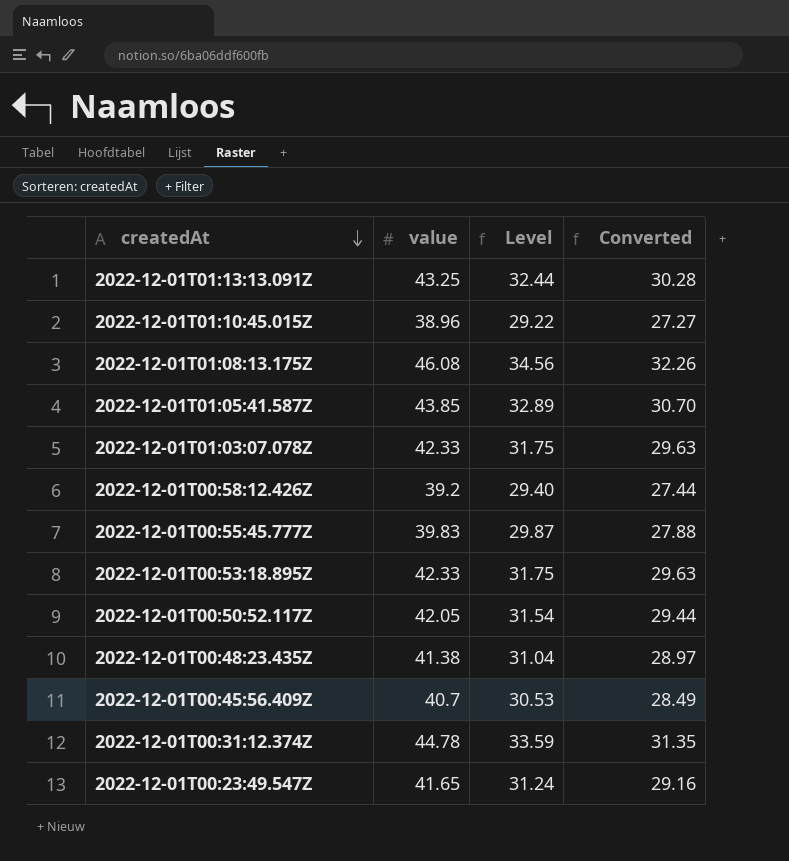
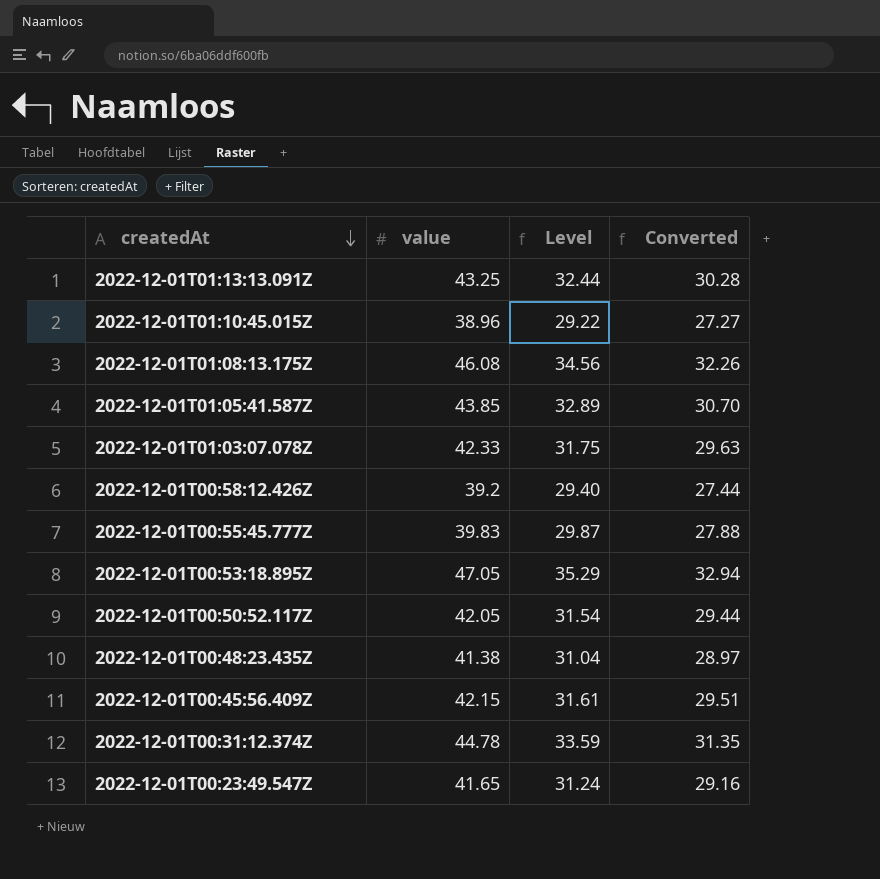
2022-12-01T00:53:18.895Z | value: 42.33 -> 47.05
2022-12-01T00:53:18.895Z | Level: 31.75 -> 35.29
2022-12-01T00:53:18.895Z | Converted: 29.63 -> 32.94
2022-12-01T00:45:56.409Z | value: 40.7 -> 42.15
2022-12-01T00:45:56.409Z | Level: 30.53 -> 31.61
2022-12-01T00:45:56.409Z | Converted: 28.49 -> 29.51

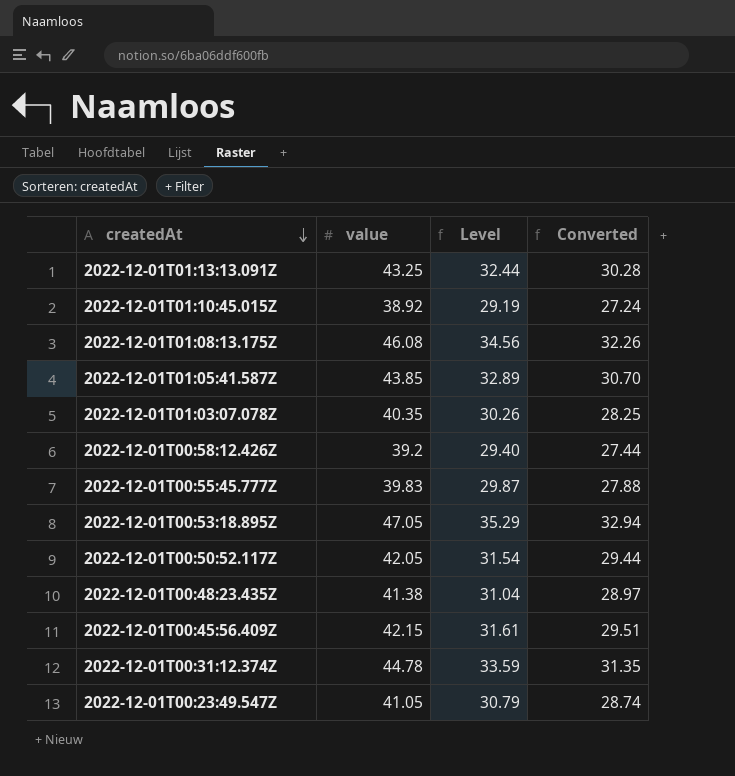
2022-12-01T01:10:45.015Z | value: 38.96 -> 38.92
2022-12-01T01:10:45.015Z | Level: 29.22 -> 29.19
2022-12-01T01:10:45.015Z | Converted: 27.27 -> 27.24
2022-12-01T01:03:07.078Z | value: 42.33 -> 40.35
2022-12-01T01:03:07.078Z | Level: 31.75 -> 30.26
2022-12-01T01:03:07.078Z | Converted: 29.63 -> 28.25
2022-12-01T00:23:49.547Z | value: 41.65 -> 41.05
2022-12-01T00:23:49.547Z | Level: 31.24 -> 30.79
2022-12-01T00:23:49.547Z | Converted: 29.16 -> 28.74

